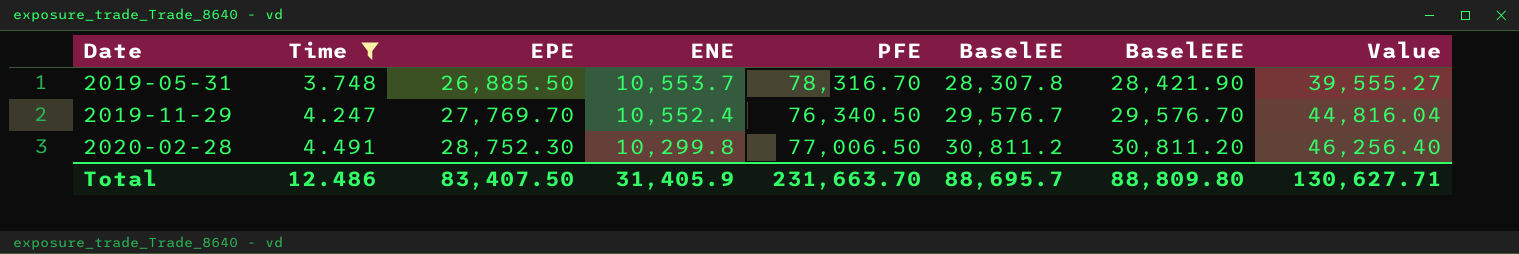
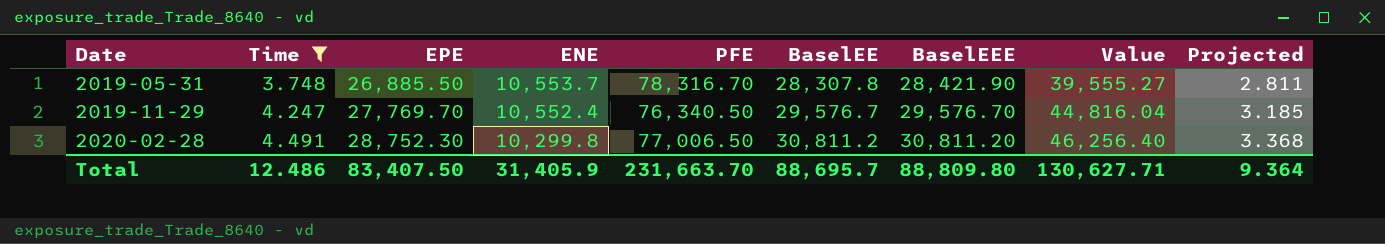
column Projected | formula: none -> [Time] * 0.75

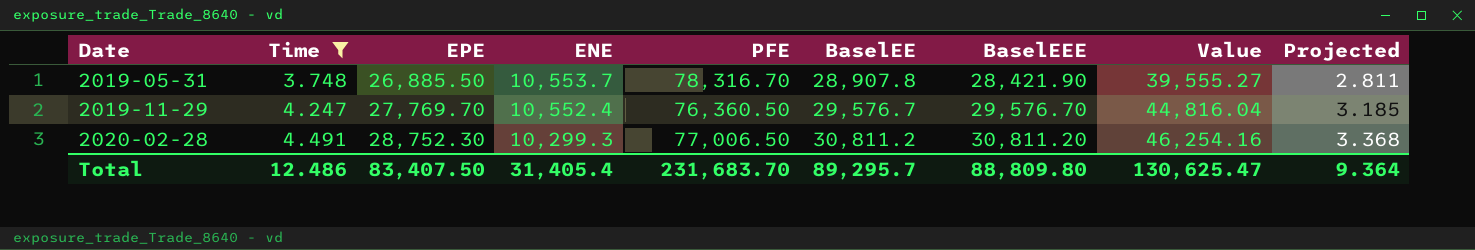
2019-05-31 | BaselEE: 28,307.8 -> 28,907.8
2019-11-29 | PFE: 76,340.50 -> 76,360.50
2020-02-28 | ENE: 10,299.8 -> 10,299.3
2020-02-28 | Value: 46,256.40 -> 46,254.16
Total | ENE: 31,405.9 -> 31,405.4
Total | PFE: 231,663.70 -> 231,683.70
Total | BaselEE: 88,695.7 -> 89,295.7
Total | Value: 130,627.71 -> 130,625.47

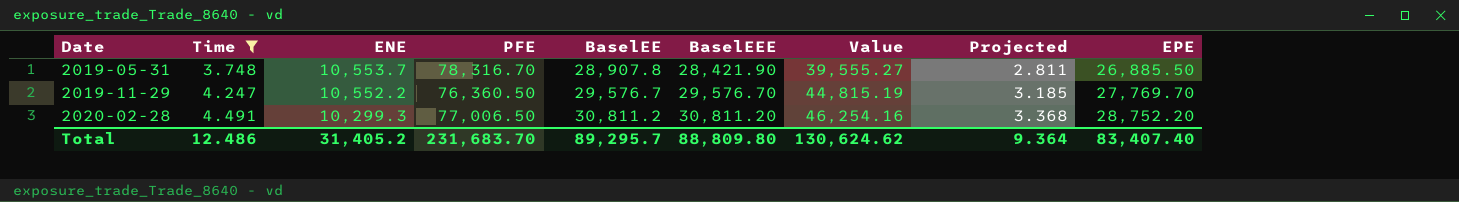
column EPE | position: 3 -> 9
2019-11-29 | ENE: 10,552.4 -> 10,552.2
2019-11-29 | Value: 44,816.04 -> 44,815.19
2020-02-28 | EPE: 28,752.30 -> 28,752.20
Total | ENE: 31,405.4 -> 31,405.2
Total | Value: 130,625.47 -> 130,624.62
Total | EPE: 83,407.50 -> 83,407.40

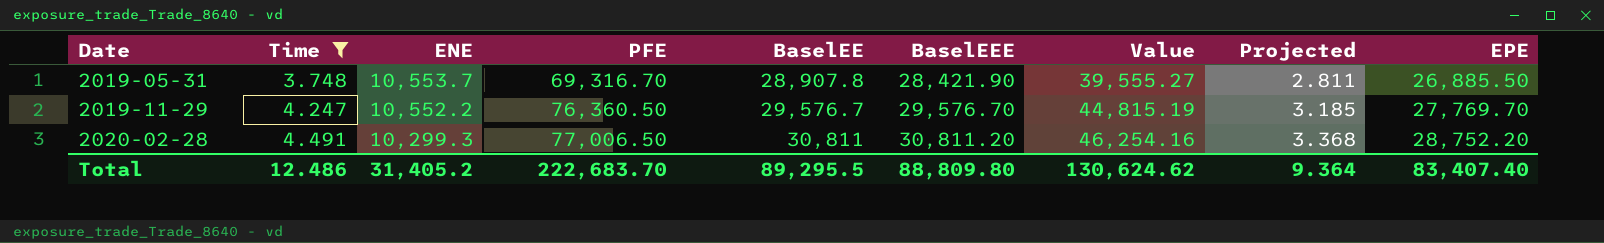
2019-05-31 | PFE: 78,316.70 -> 69,316.70
2020-02-28 | BaselEE: 30,811.2 -> 30,811
Total | PFE: 231,683.70 -> 222,683.70
Total | BaselEE: 89,295.7 -> 89,295.5

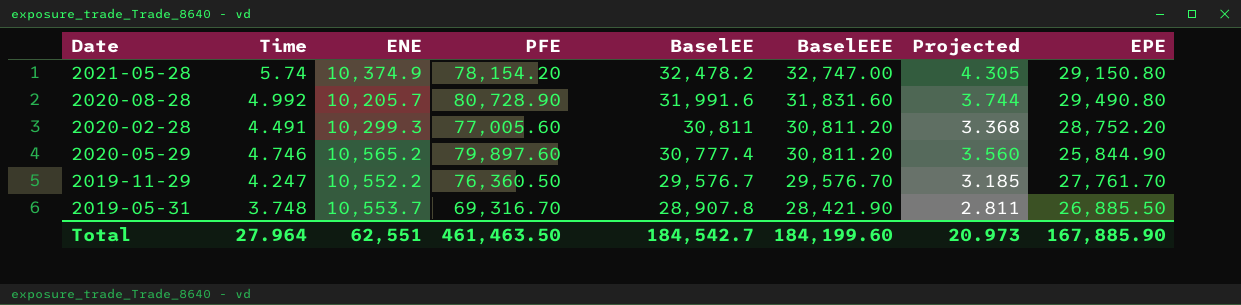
filter: Time <= 4.491 -> none
row order: Date ascending -> BaselEE descending
column Value | formula: [Time] * [ENE] -> none
2020-02-28 | PFE: 77,006.50 -> 77,005.60
2019-11-29 | EPE: 27,769.70 -> 27,761.70
Total | Time: 12.486 -> 27.964
Total | ENE: 31,405.2 -> 62,551
Total | PFE: 222,683.70 -> 461,463.50
Total | BaselEE: 89,295.5 -> 184,542.7
Total | BaselEEE: 88,809.80 -> 184,199.60
Total | Projected: 9.364 -> 20.973
Total | EPE: 83,407.40 -> 167,885.90

